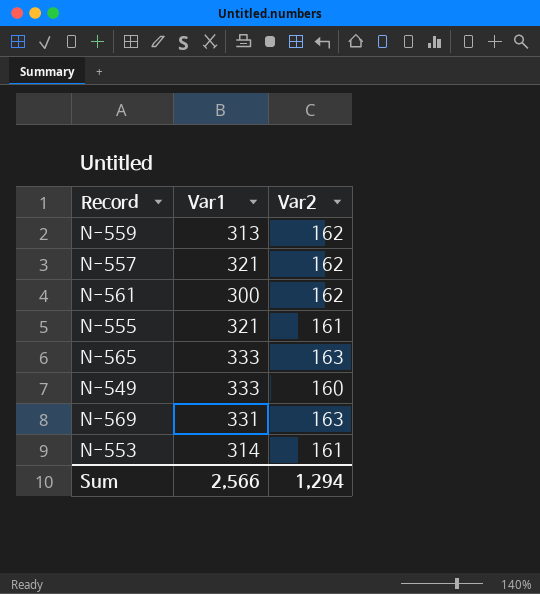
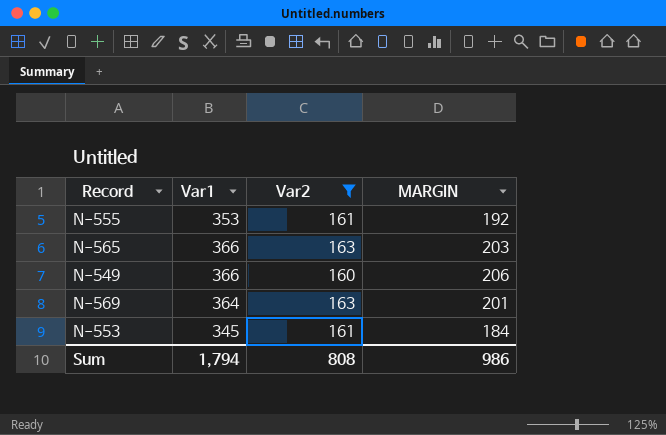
filter: none -> Var2 != 162
column MARGIN | formula: none -> [Var1] - [Var2]
N-555 | Var1: 321 -> 353
N-565 | Var1: 333 -> 366
N-549 | Var1: 333 -> 366
N-569 | Var1: 331 -> 364
N-553 | Var1: 314 -> 345
Sum | Var1: 2,566 -> 1,794
Sum | Var2: 1,294 -> 808

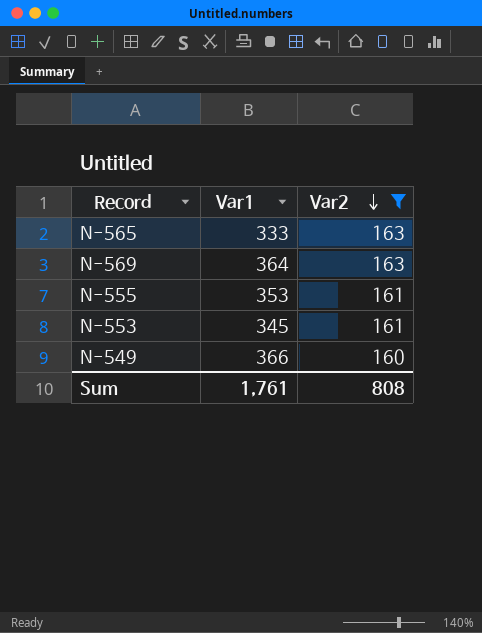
row order: none -> Var2 descending
column MARGIN | formula: [Var1] - [Var2] -> none
N-565 | Var1: 366 -> 333
Sum | Var1: 1,794 -> 1,761

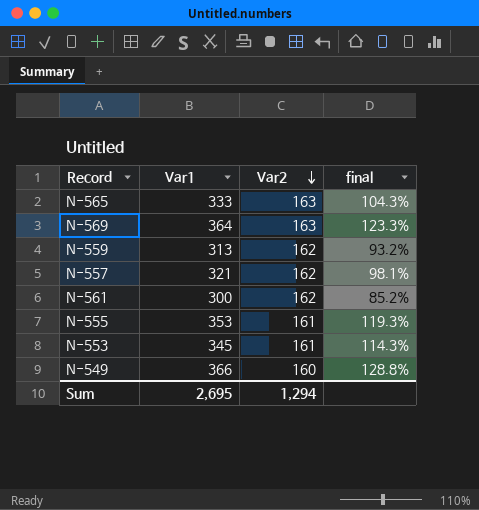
filter: Var2 != 162 -> none
column final | formula: none -> ([Var1] - [Var2]) / [Var2]
Sum | Var1: 1,761 -> 2,695
Sum | Var2: 808 -> 1,294

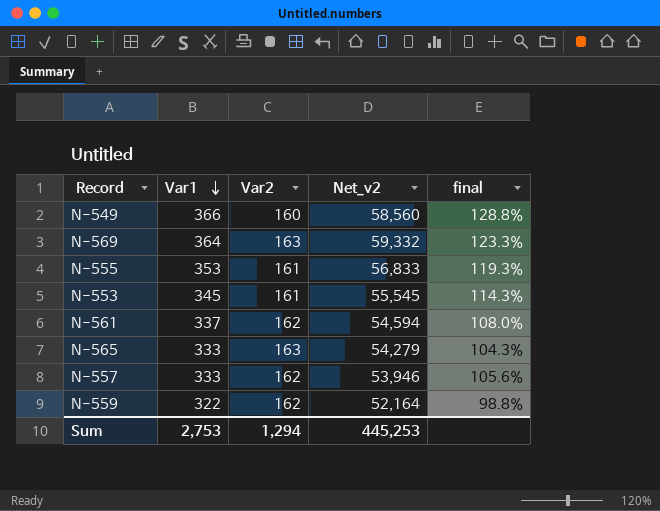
row order: Var2 descending -> Var1 descending
column Net_v2 | formula: none -> [Var1] * [Var2]
N-561 | Var1: 300 -> 337
N-561 | final: 85.2% -> 108.0%
N-557 | Var1: 321 -> 333
N-557 | final: 98.1% -> 105.6%
N-559 | Var1: 313 -> 322
N-559 | final: 93.2% -> 98.8%
Sum | Var1: 2,695 -> 2,753

